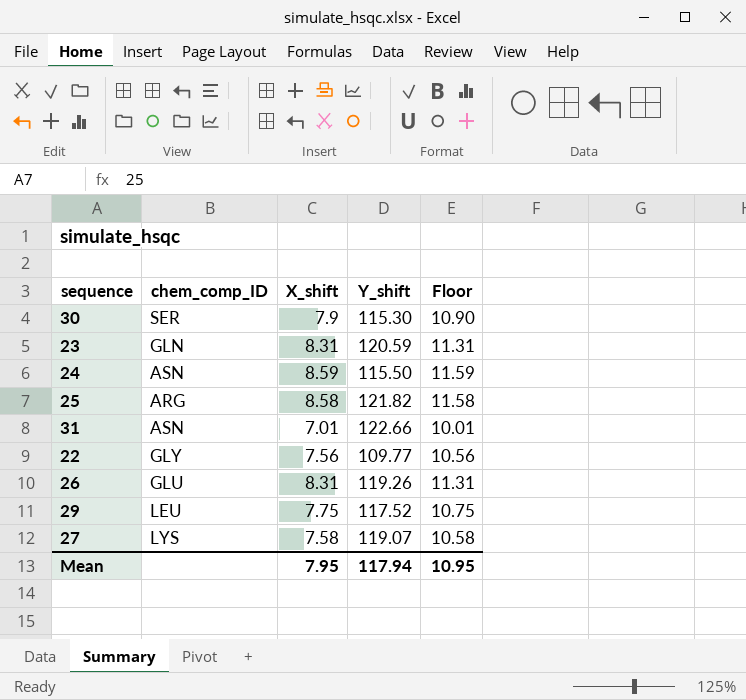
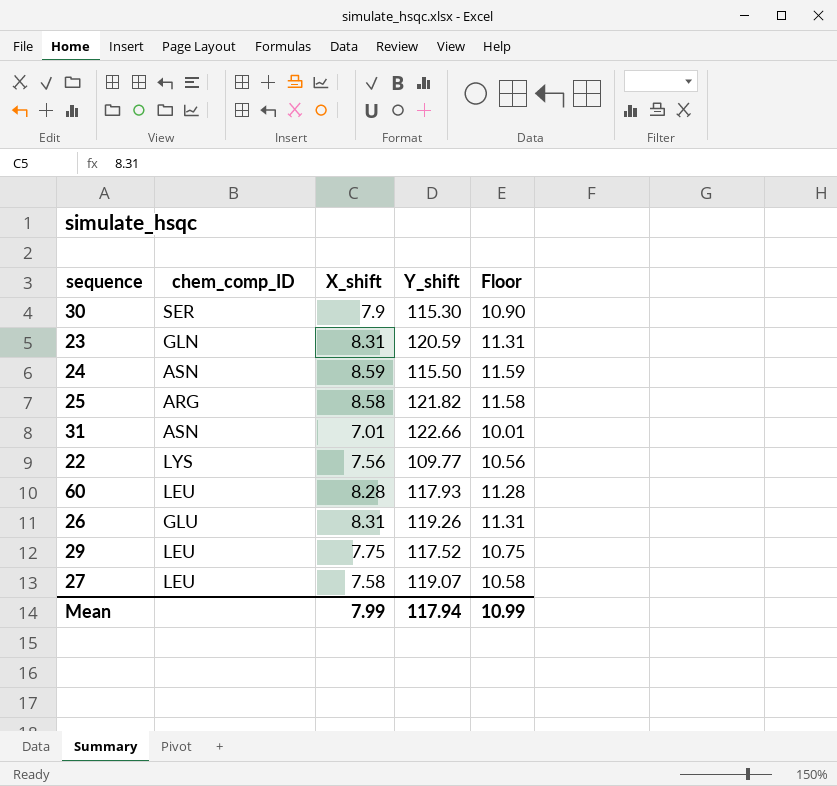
22 | chem_comp_ID: GLY -> LYS
row 60: none -> LEU | 8.28 | 117.93 | 11.28
27 | chem_comp_ID: LYS -> LEU
Mean | X_shift: 7.95 -> 7.99
Mean | Floor: 10.95 -> 10.99

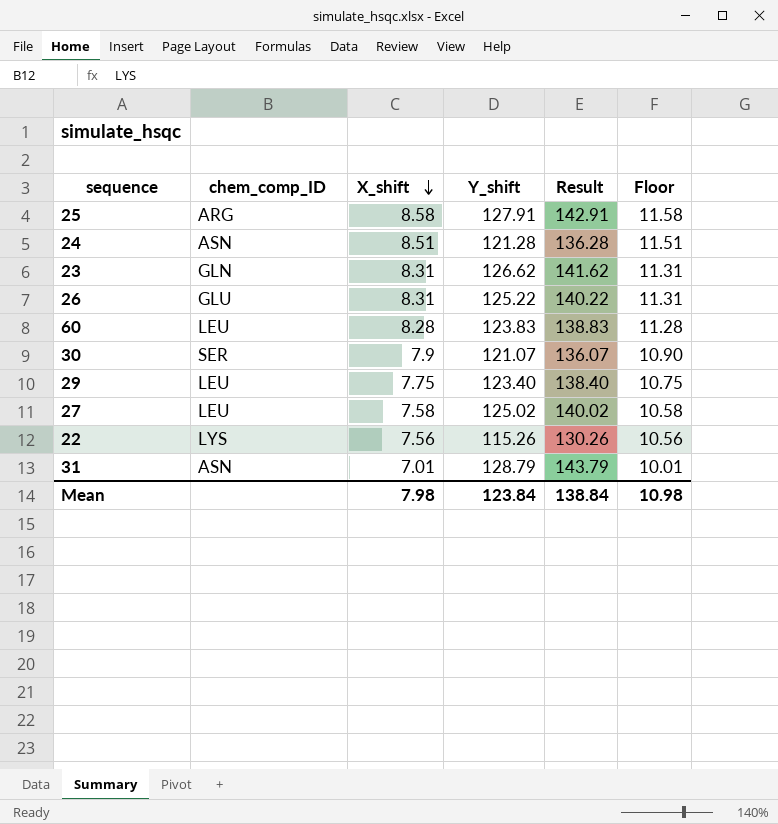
row order: none -> X_shift descending
column Result | formula: none -> [Y_shift] + 15
25 | Y_shift: 121.82 -> 127.91
24 | X_shift: 8.59 -> 8.51
24 | Y_shift: 115.50 -> 121.28
24 | Floor: 11.59 -> 11.51
23 | Y_shift: 120.59 -> 126.62
26 | Y_shift: 119.26 -> 125.22
60 | Y_shift: 117.93 -> 123.83
30 | Y_shift: 115.30 -> 121.07
29 | Y_shift: 117.52 -> 123.40
27 | Y_shift: 119.07 -> 125.02
22 | Y_shift: 109.77 -> 115.26
31 | Y_shift: 122.66 -> 128.79
Mean | X_shift: 7.99 -> 7.98
Mean | Y_shift: 117.94 -> 123.84
Mean | Floor: 10.99 -> 10.98

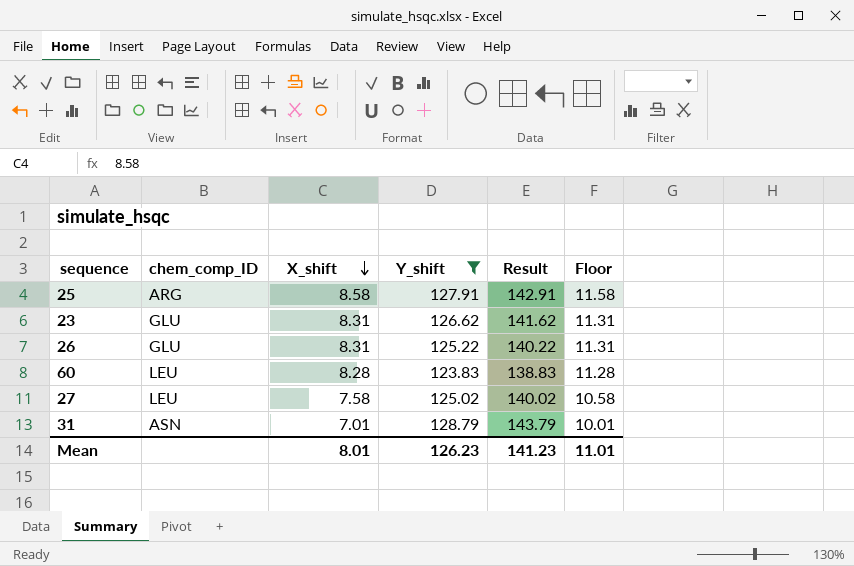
filter: none -> Y_shift >= 123.83
23 | chem_comp_ID: GLN -> GLU
Mean | X_shift: 7.98 -> 8.01
Mean | Y_shift: 123.84 -> 126.23
Mean | Result: 138.84 -> 141.23
Mean | Floor: 10.98 -> 11.01

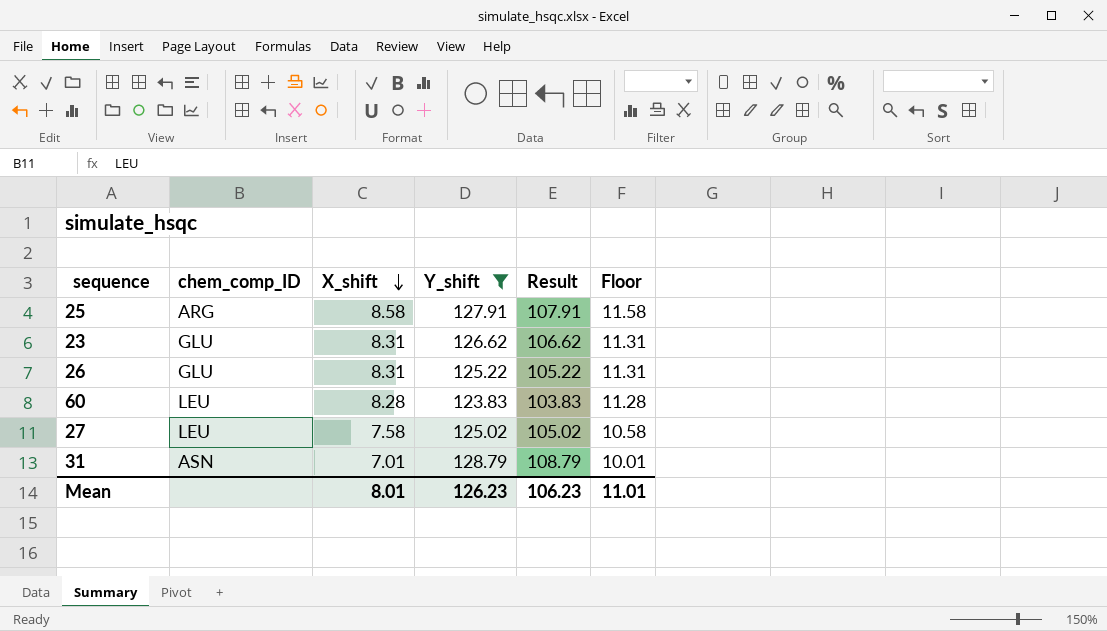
column Result | formula: [Y_shift] + 15 -> [Y_shift] - 20
Mean | Result: 141.23 -> 106.23

